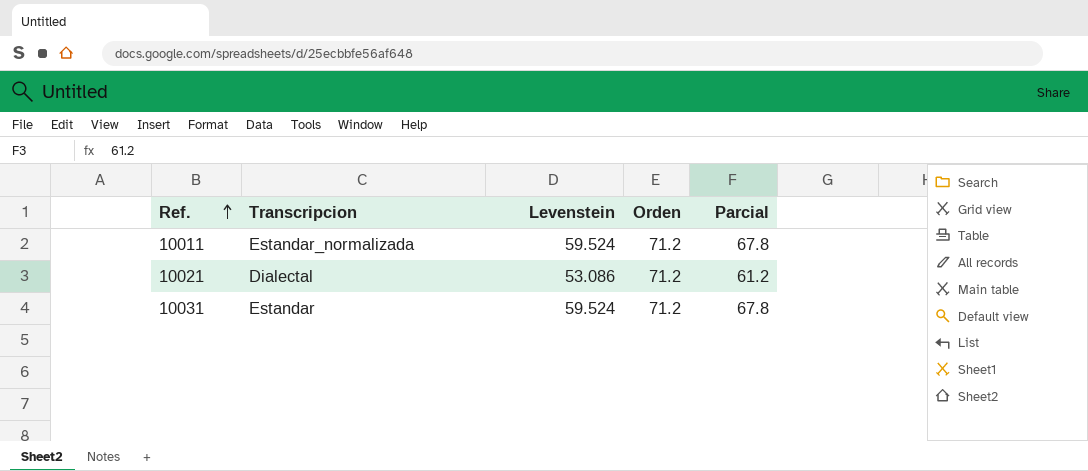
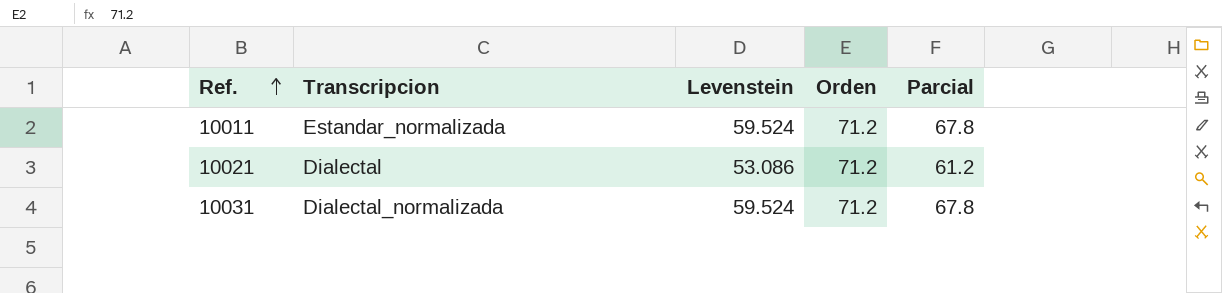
10031 | Transcripcion: Estandar -> Dialectal_normalizada

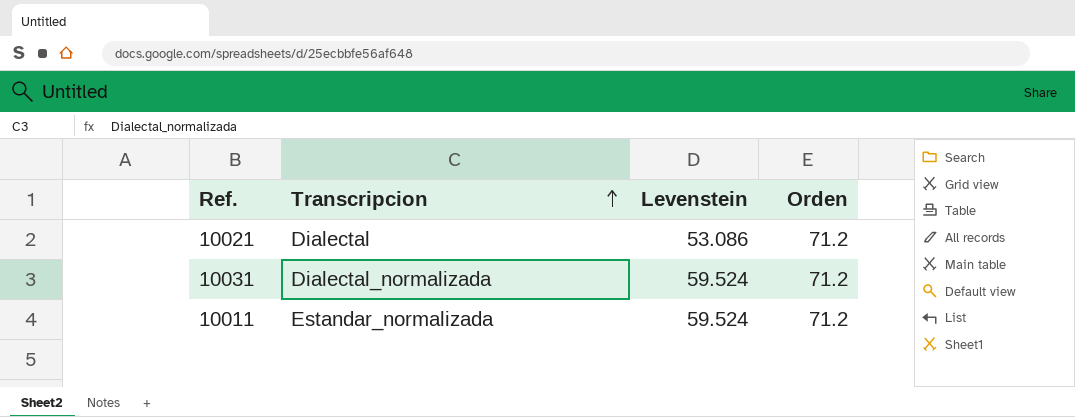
row order: Ref. ascending -> Transcripcion ascending
column Parcial | position: 5 -> none

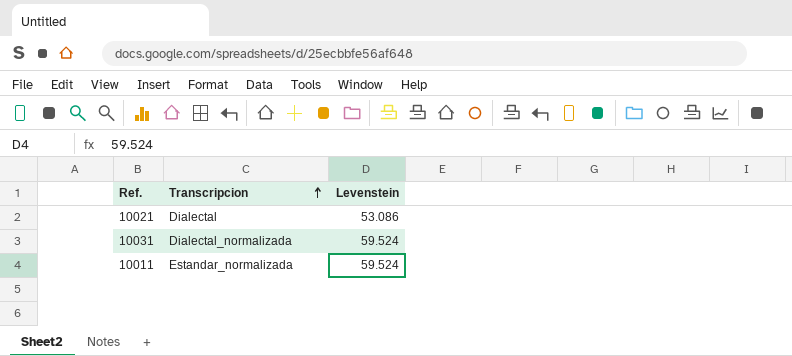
column Orden | position: 4 -> none

